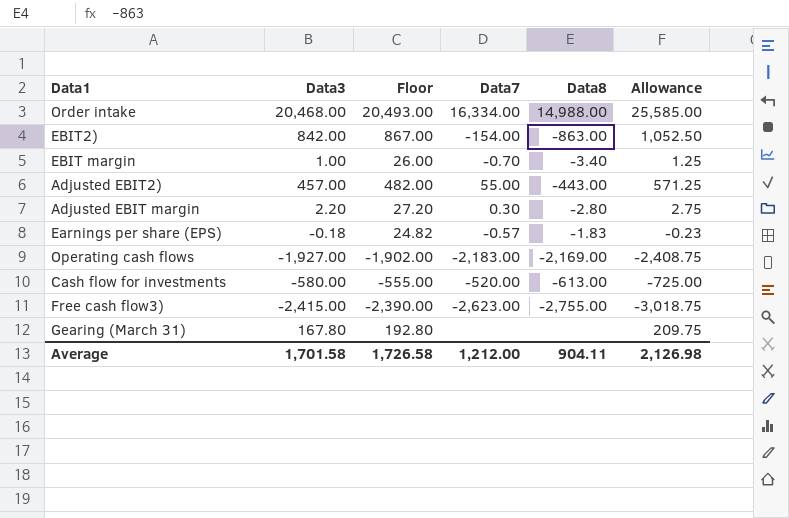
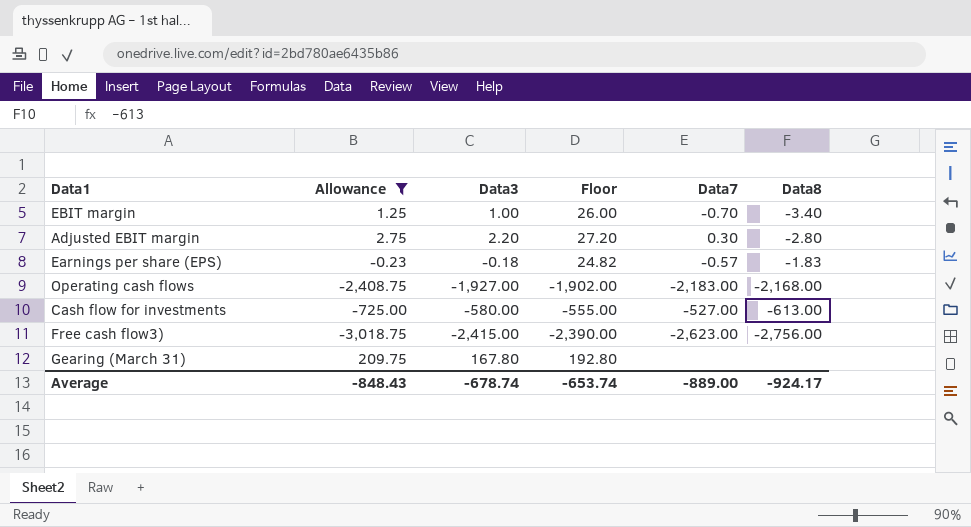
filter: none -> Allowance <= 209.75
column Allowance | position: 6 -> 2
Operating cash flows | Data8: -2,169.00 -> -2,168.00
Cash flow for investments | Data7: -520.00 -> -527.00
Free cash flow3) | Data8: -2,755.00 -> -2,756.00
Average | Allowance: 2,126.98 -> -848.43
Average | Data3: 1,701.58 -> -678.74
Average | Floor: 1,726.58 -> -653.74
Average | Data7: 1,212.00 -> -889.00
Average | Data8: 904.11 -> -924.17

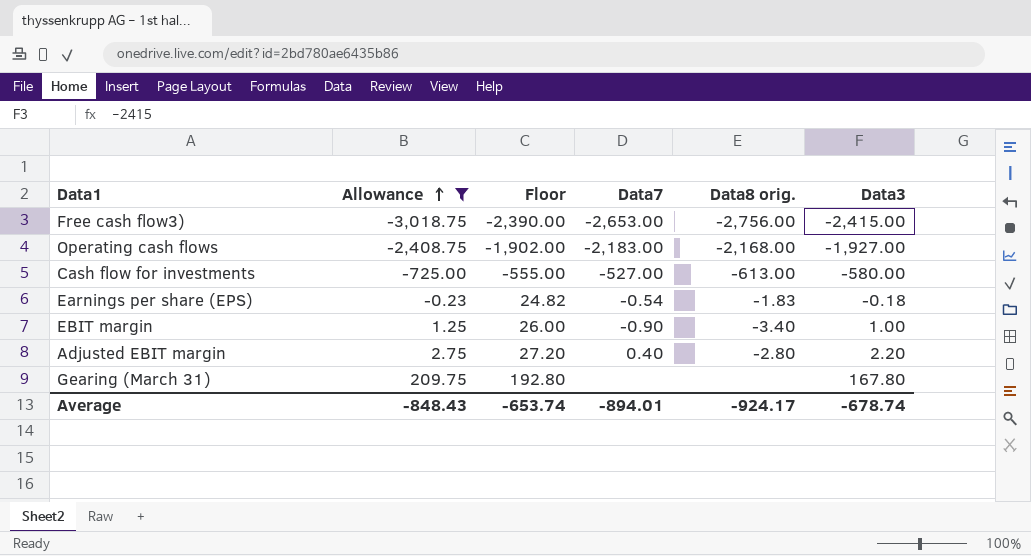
row order: none -> Allowance ascending
column name: Data8 -> Data8 orig.
column Data3 | position: 3 -> 6
Free cash flow3) | Data7: -2,623.00 -> -2,653.00
Earnings per share (EPS) | Data7: -0.57 -> -0.54
EBIT margin | Data7: -0.70 -> -0.90
Adjusted EBIT margin | Data7: 0.30 -> 0.40
Average | Data7: -889.00 -> -894.01

